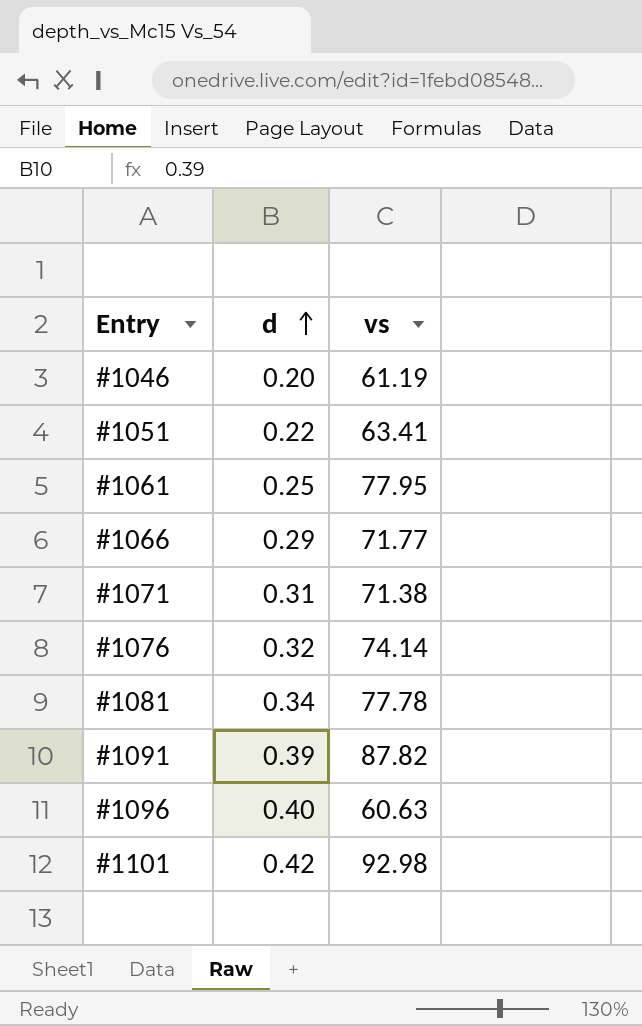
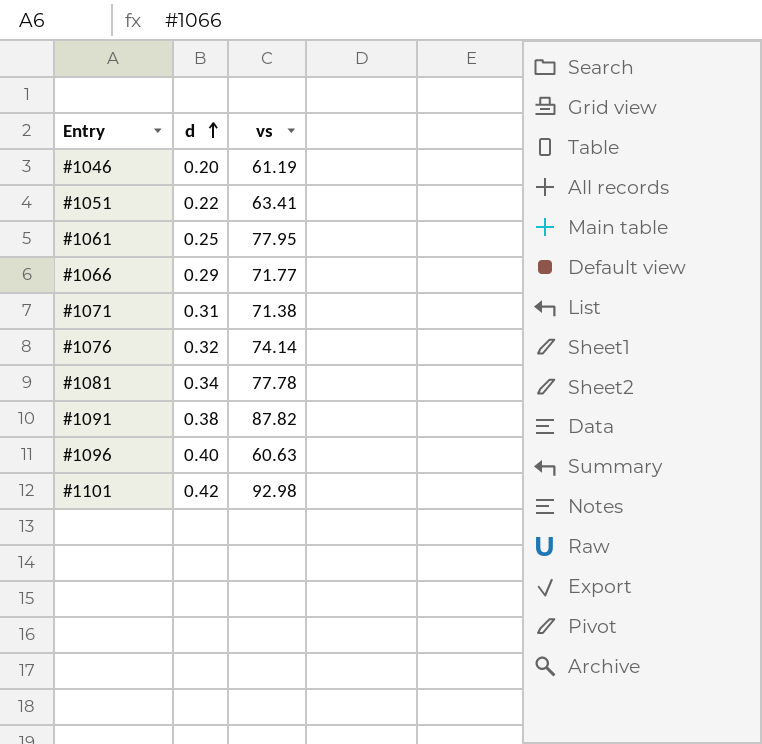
#1091 | d: 0.39 -> 0.38

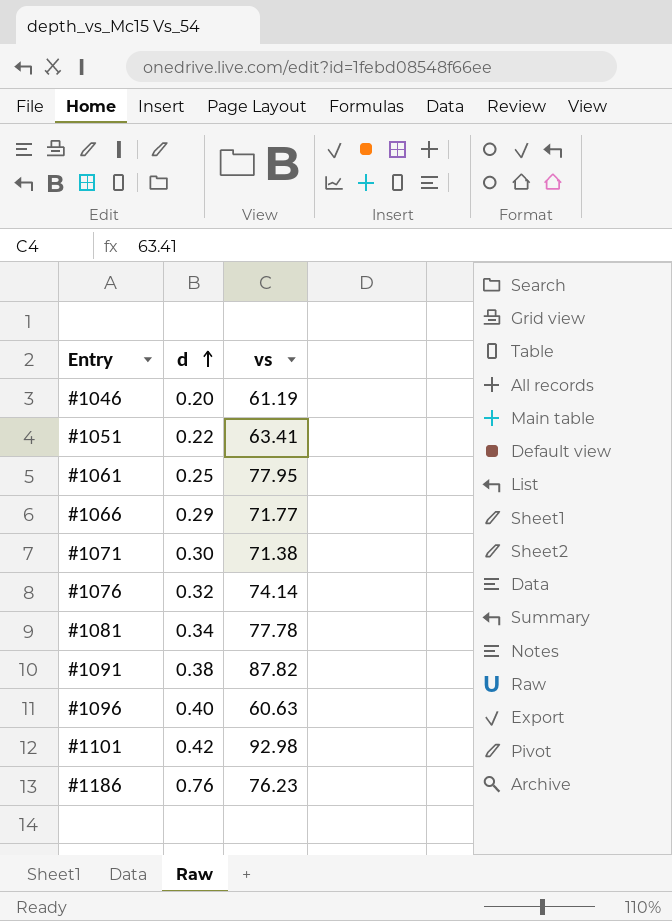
#1071 | d: 0.31 -> 0.30
row #1186: none -> 0.76 | 76.23

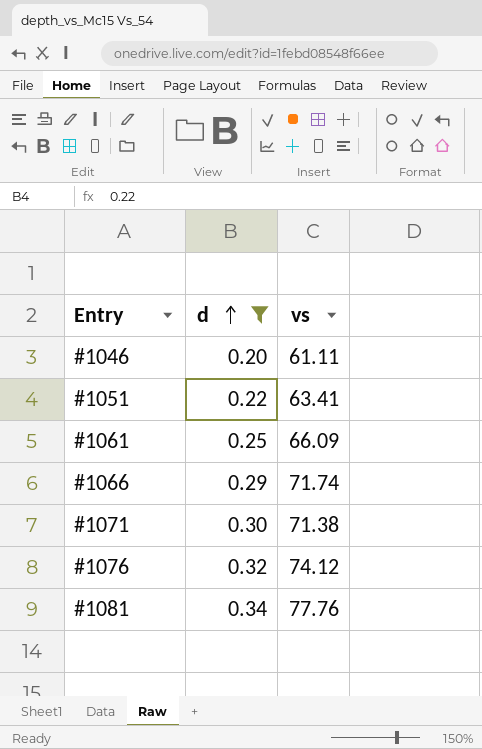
filter: none -> d <= 0.34
#1046 | vs: 61.19 -> 61.11
#1061 | vs: 77.95 -> 66.09
#1066 | vs: 71.77 -> 71.74
#1076 | vs: 74.14 -> 74.12
#1081 | vs: 77.78 -> 77.76

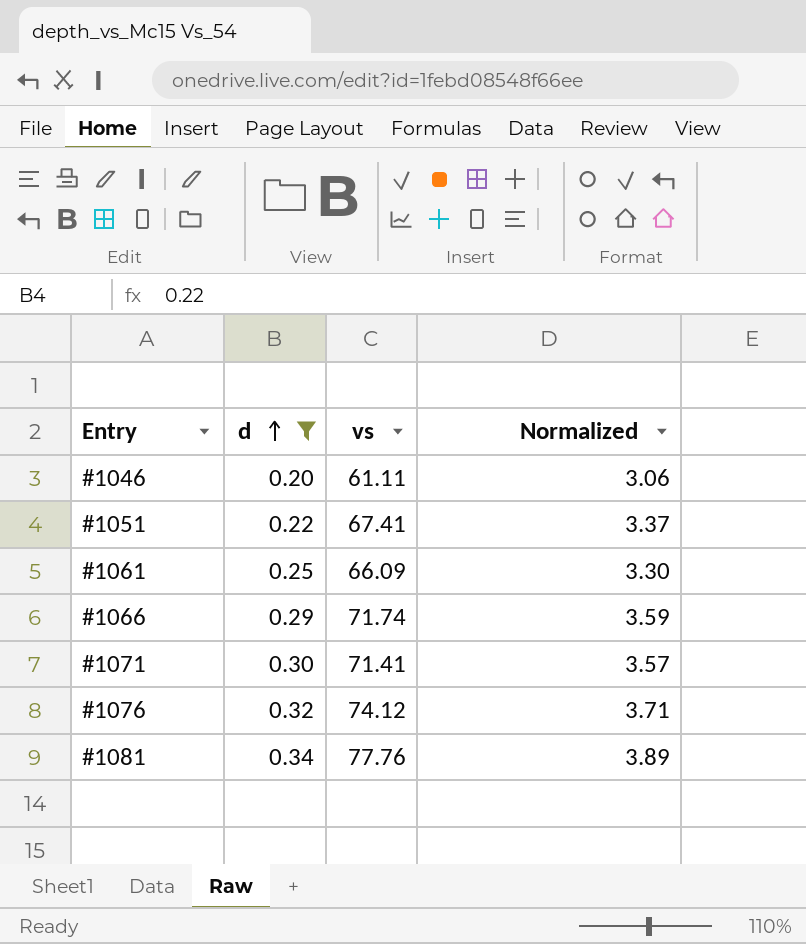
column Normalized | formula: none -> [vs] * 0.05
#1051 | vs: 63.41 -> 67.41
#1071 | vs: 71.38 -> 71.41

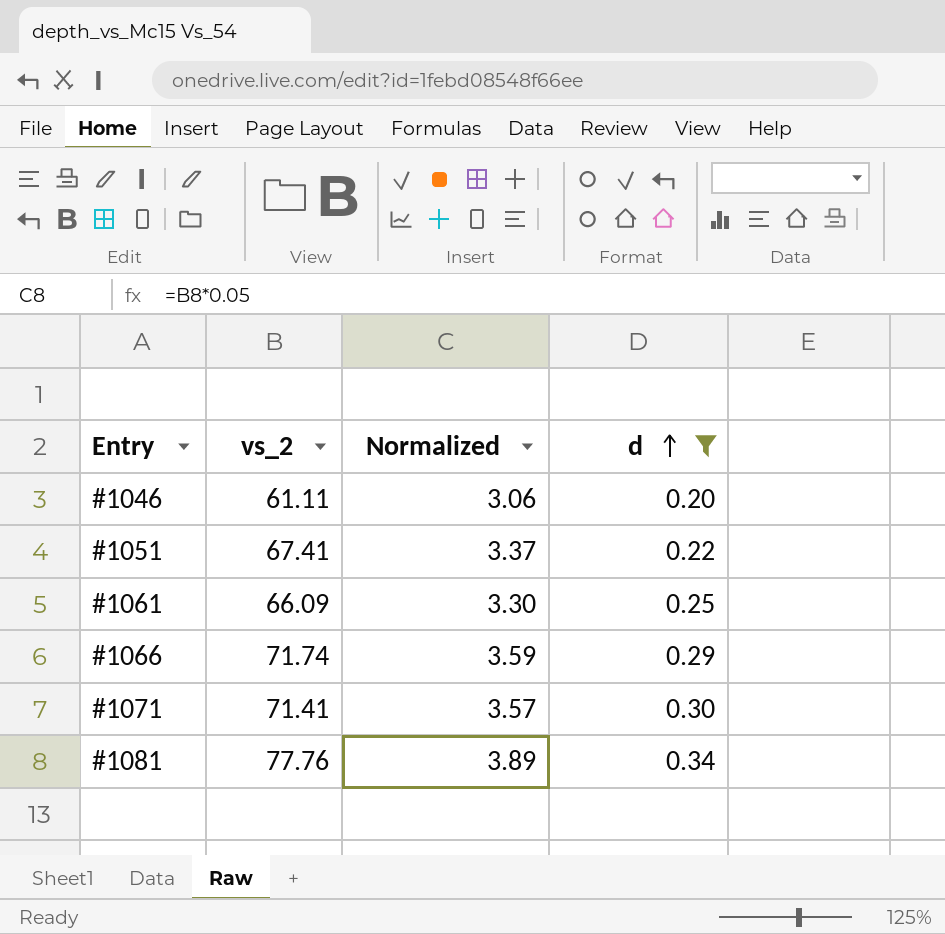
column name: vs -> vs_2
column d | position: 2 -> 4
row #1076: 0.32 | 74.12 | 3.71 -> none

